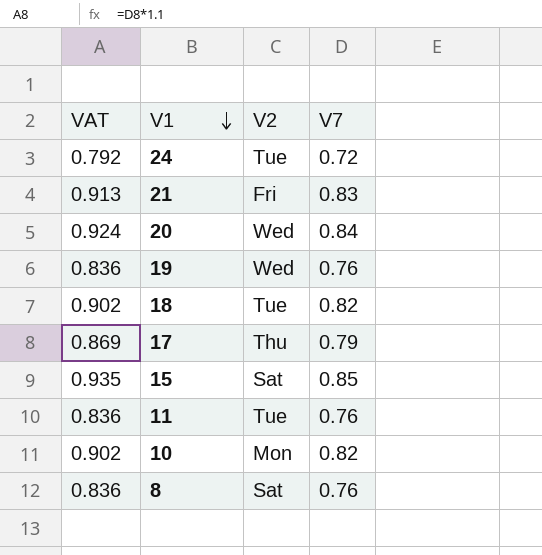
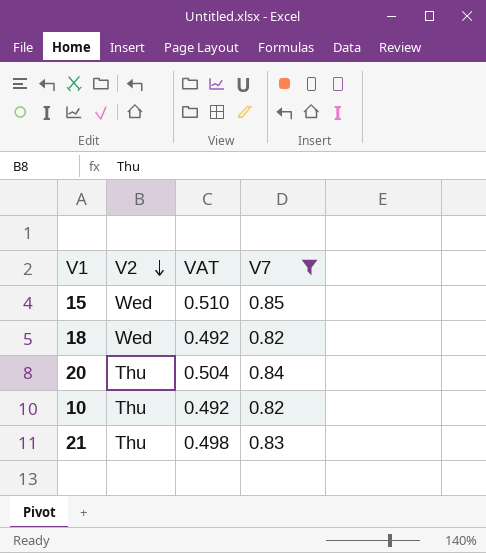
filter: none -> V7 >= 0.82
row order: V1 descending -> V2 descending
column VAT | formula: [V7] * 1.1 -> [V7] * 0.6
column VAT | position: 1 -> 3
15 | V2: Sat -> Wed
18 | V2: Tue -> Wed
20 | V2: Wed -> Thu
10 | V2: Mon -> Thu
21 | V2: Fri -> Thu

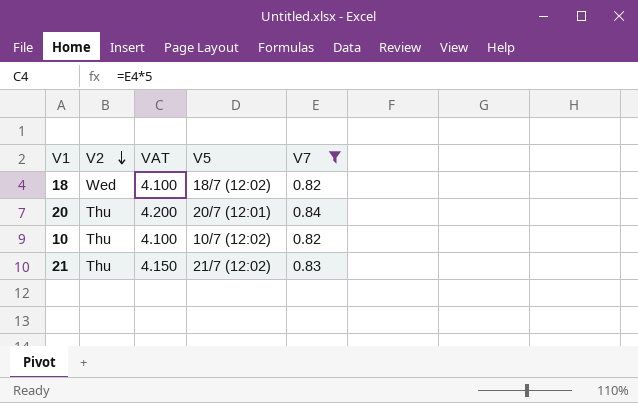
column VAT | formula: [V7] * 0.6 -> [V7] * 5
column V5 | position: none -> 4
row 15: Wed | 0.510 | 0.85 -> none

